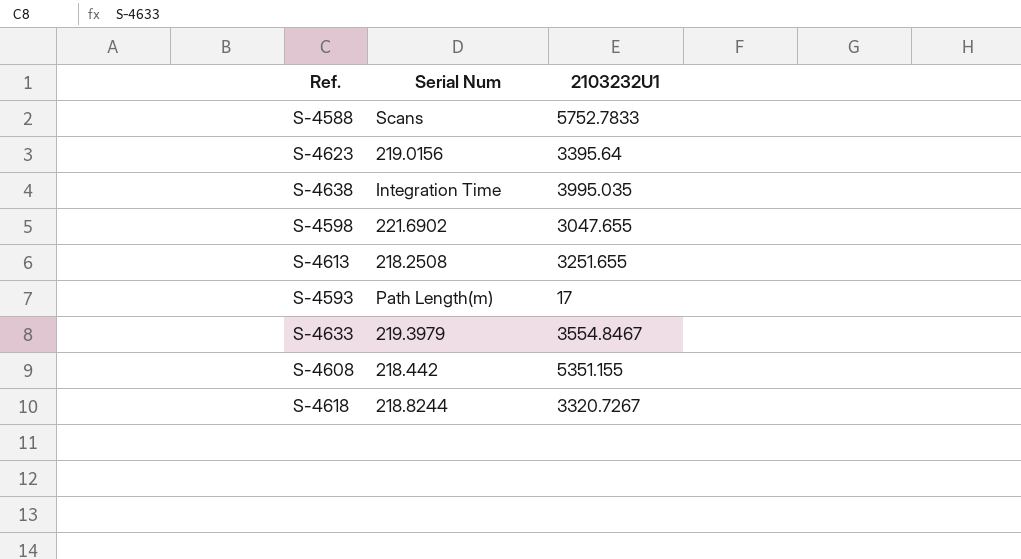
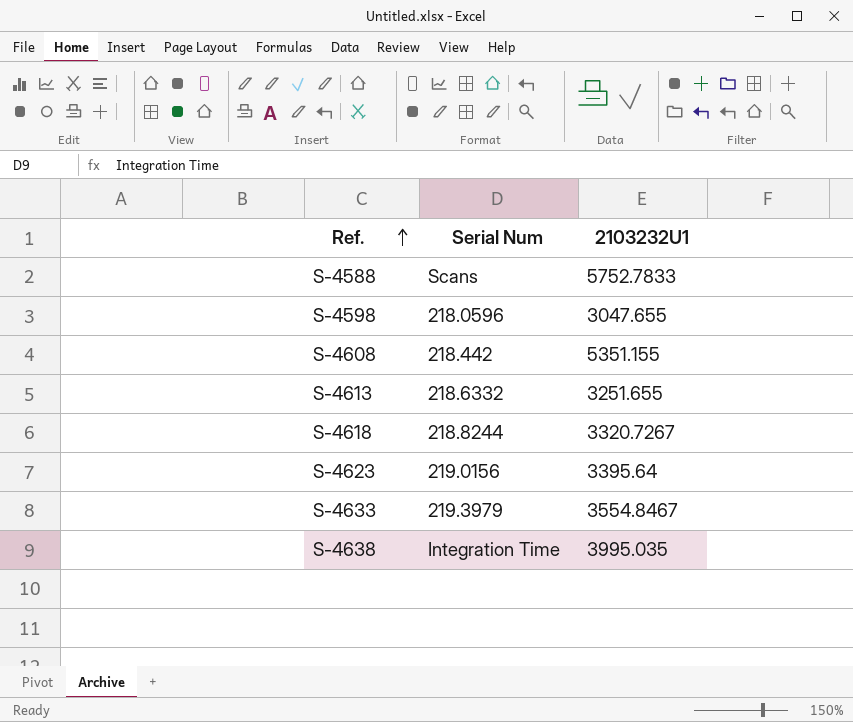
row order: none -> Ref. ascending
row S-4593: Path Length(m) | 17 -> none
S-4598 | Serial Num: 221.6902 -> 218.0596
S-4613 | Serial Num: 218.2508 -> 218.6332

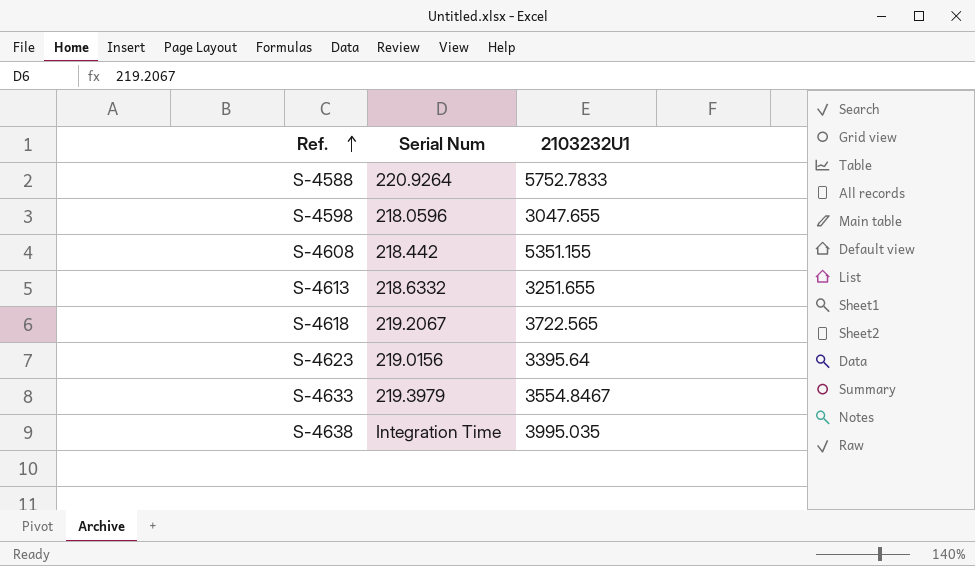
S-4588 | Serial Num: Scans -> 220.9264
S-4618 | Serial Num: 218.8244 -> 219.2067
S-4618 | 2103232U1: 3320.7267 -> 3722.565

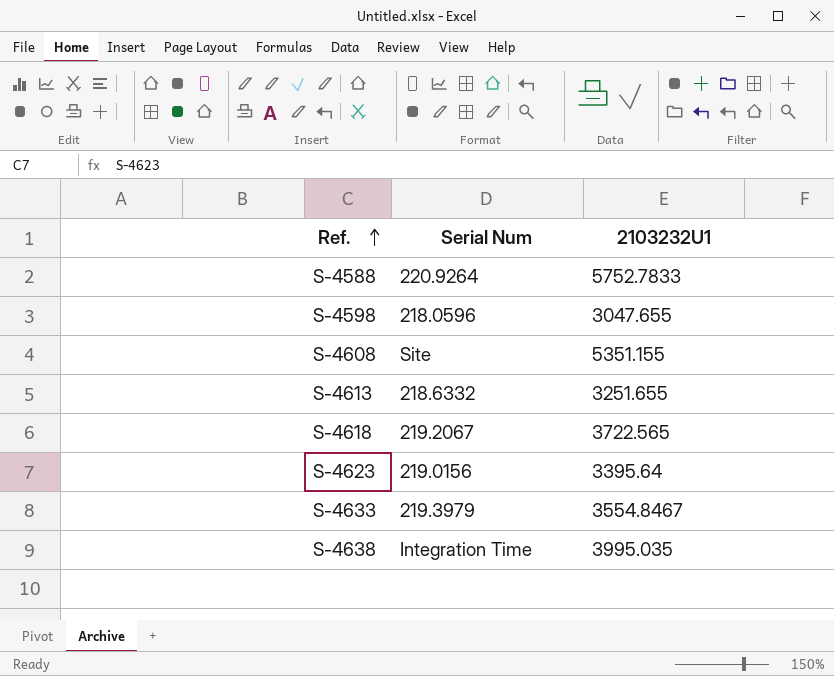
S-4608 | Serial Num: 218.442 -> Site

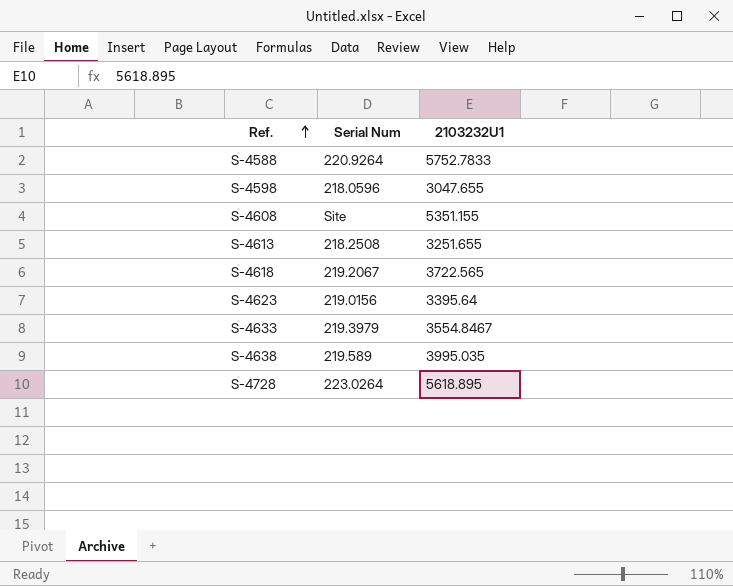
S-4613 | Serial Num: 218.6332 -> 218.2508
S-4638 | Serial Num: Integration Time -> 219.589
row S-4728: none -> 223.0264 | 5618.895

